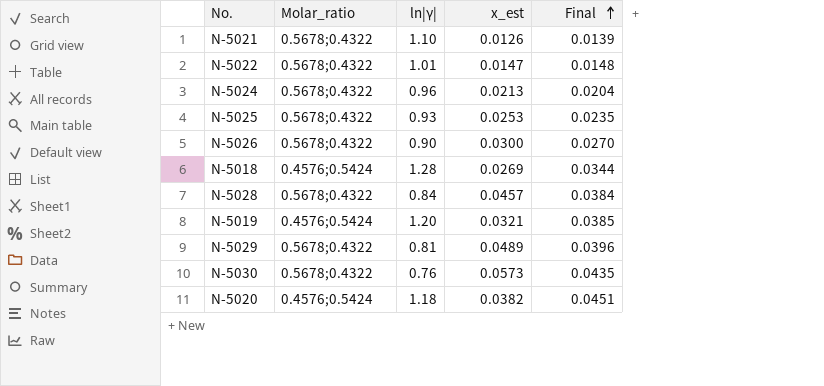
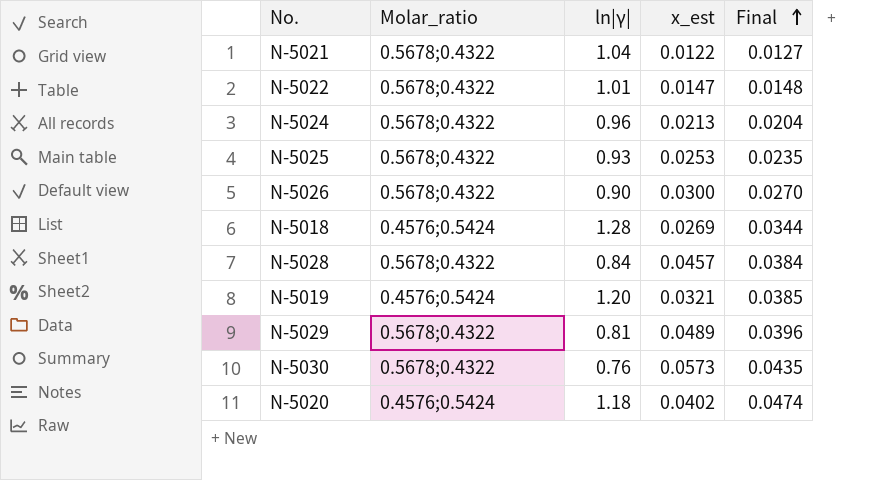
N-5021 | ln|γ|: 1.10 -> 1.04
N-5021 | x_est: 0.0126 -> 0.0122
N-5021 | Final: 0.0139 -> 0.0127
N-5020 | x_est: 0.0382 -> 0.0402
N-5020 | Final: 0.0451 -> 0.0474

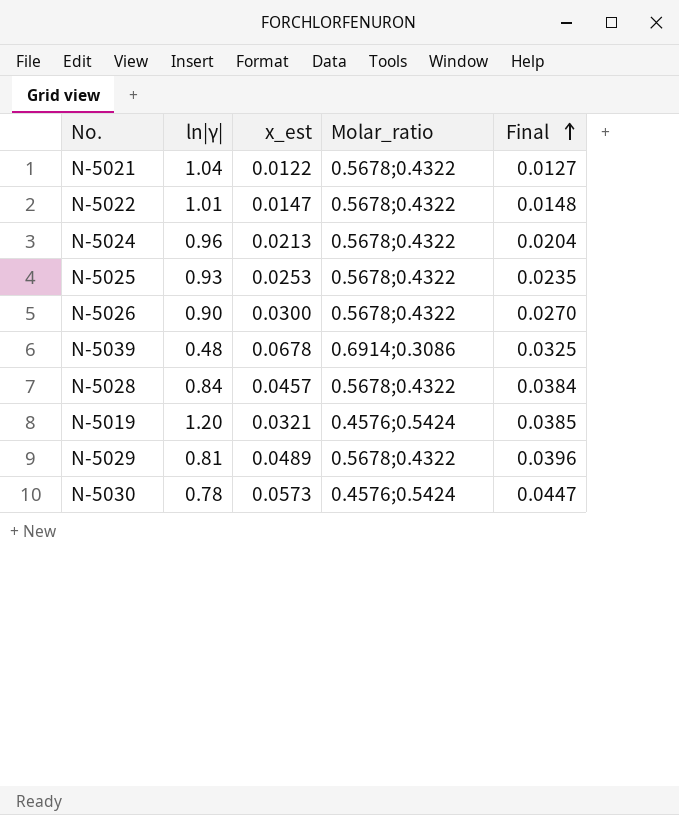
column Molar_ratio | position: 2 -> 4
row N-5018: 0.4576;0.5424 | 1.28 | 0.0269 | 0.0344 -> none
row N-5020: 0.4576;0.5424 | 1.18 | 0.0402 | 0.0474 -> none
row N-5039: none -> 0.48 | 0.0678 | 0.6914;0.3086 | 0.0325
N-5030 | ln|γ|: 0.76 -> 0.78
N-5030 | Molar_ratio: 0.5678;0.4322 -> 0.4576;0.5424
N-5030 | Final: 0.0435 -> 0.0447

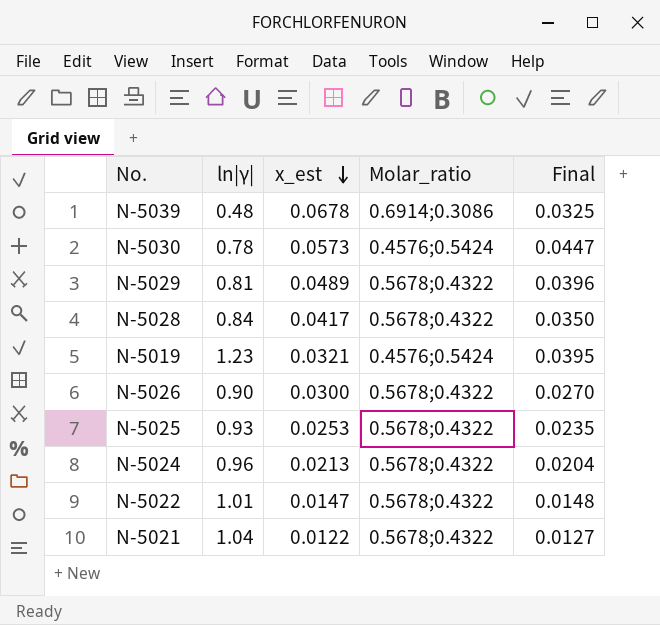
row order: Final ascending -> x_est descending
N-5028 | x_est: 0.0457 -> 0.0417
N-5028 | Final: 0.0384 -> 0.0350
N-5019 | ln|γ|: 1.20 -> 1.23
N-5019 | Final: 0.0385 -> 0.0395

